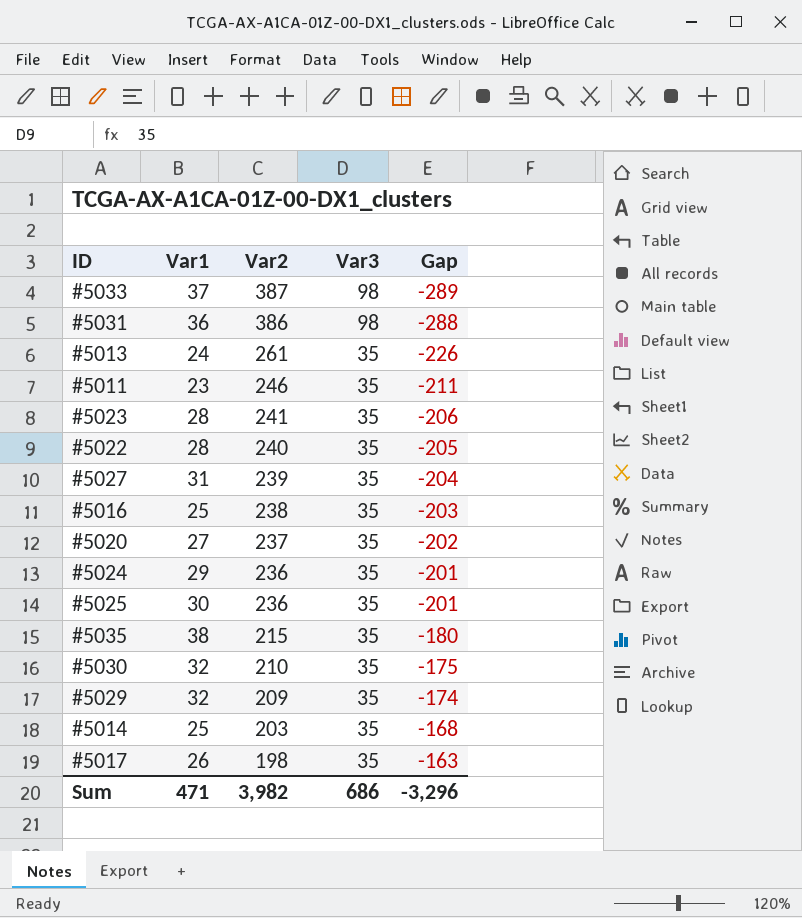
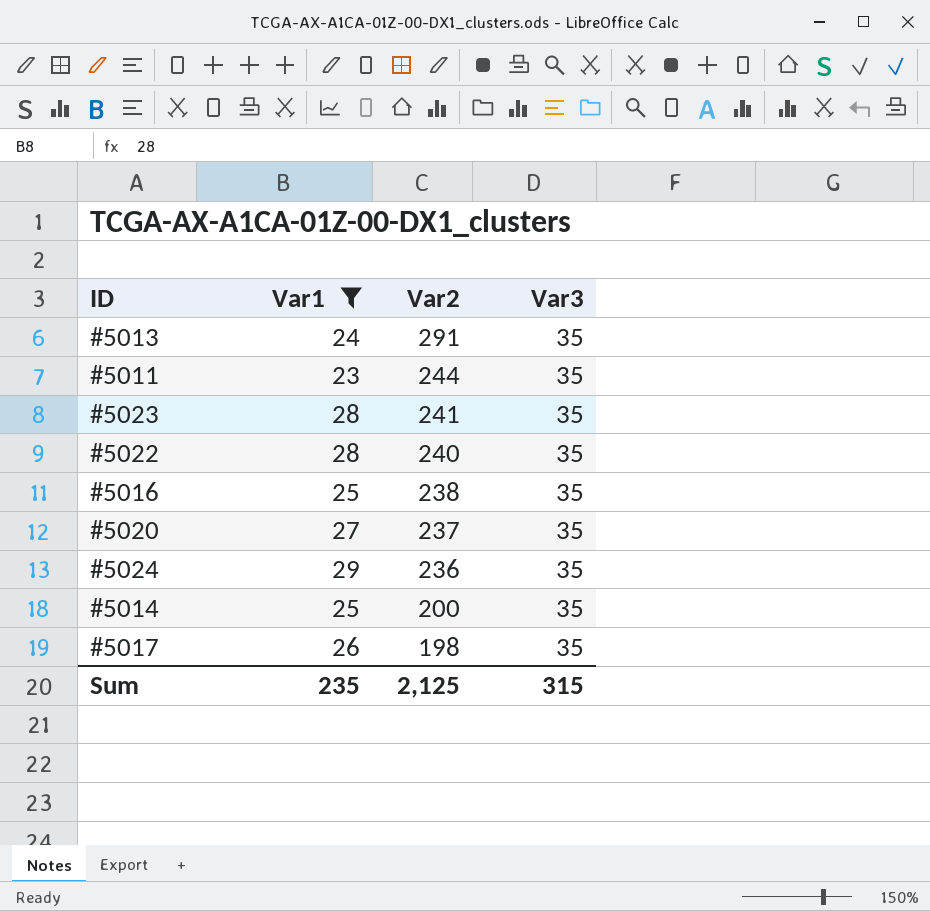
filter: none -> Var1 <= 29
column Gap | formula: [Var3] - [Var2] -> none
#5013 | Var2: 261 -> 291
#5011 | Var2: 246 -> 244
#5014 | Var2: 203 -> 200
Sum | Var1: 471 -> 235
Sum | Var2: 3,982 -> 2,125
Sum | Var3: 686 -> 315

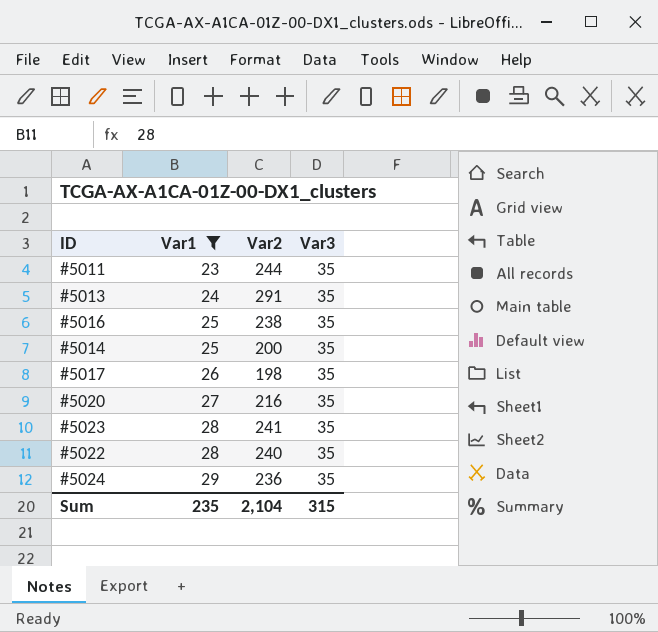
row order: Var2 descending -> Var1 ascending
#5020 | Var2: 237 -> 216
Sum | Var2: 2,125 -> 2,104

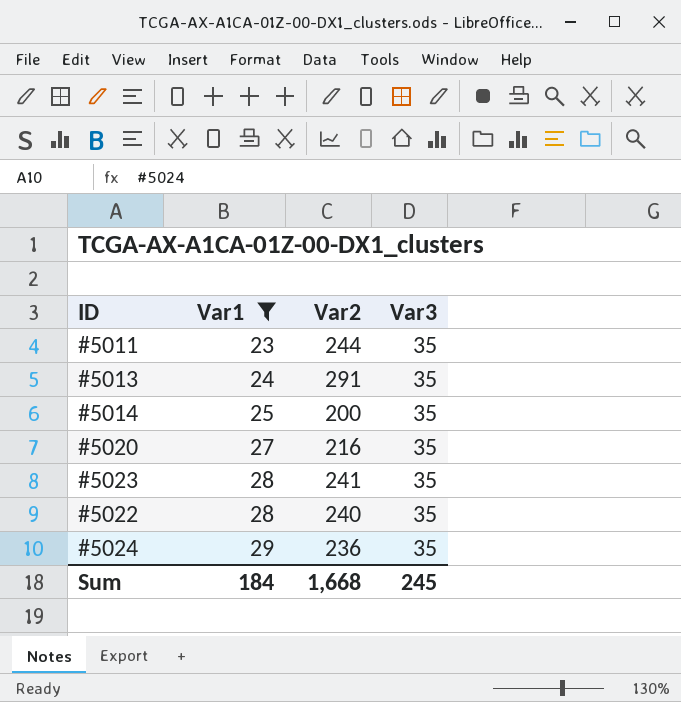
row #5016: 25 | 238 | 35 -> none
row #5017: 26 | 198 | 35 -> none
Sum | Var1: 235 -> 184
Sum | Var2: 2,104 -> 1,668
Sum | Var3: 315 -> 245

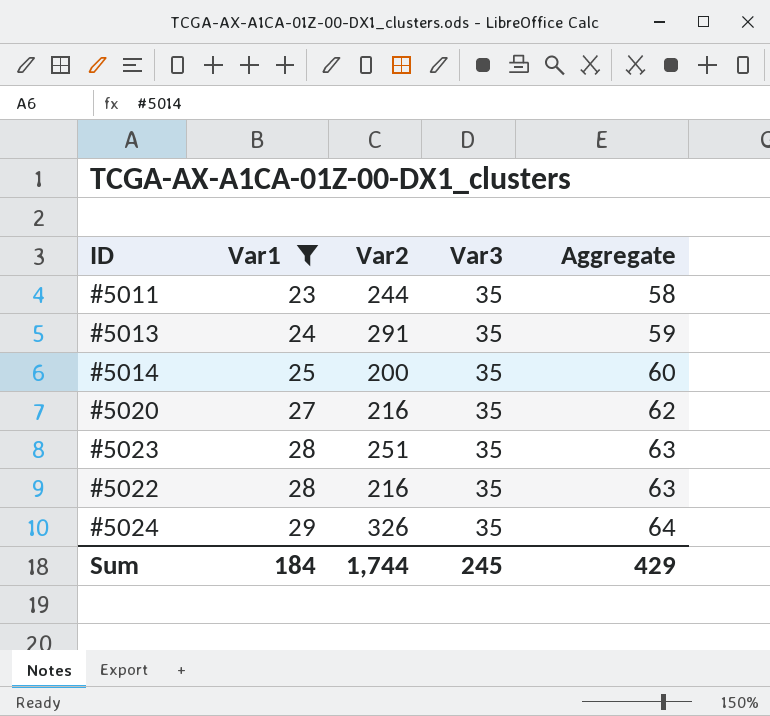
column Aggregate | formula: none -> [Var1] + [Var3]
#5023 | Var2: 241 -> 251
#5022 | Var2: 240 -> 216
#5024 | Var2: 236 -> 326
Sum | Var2: 1,668 -> 1,744

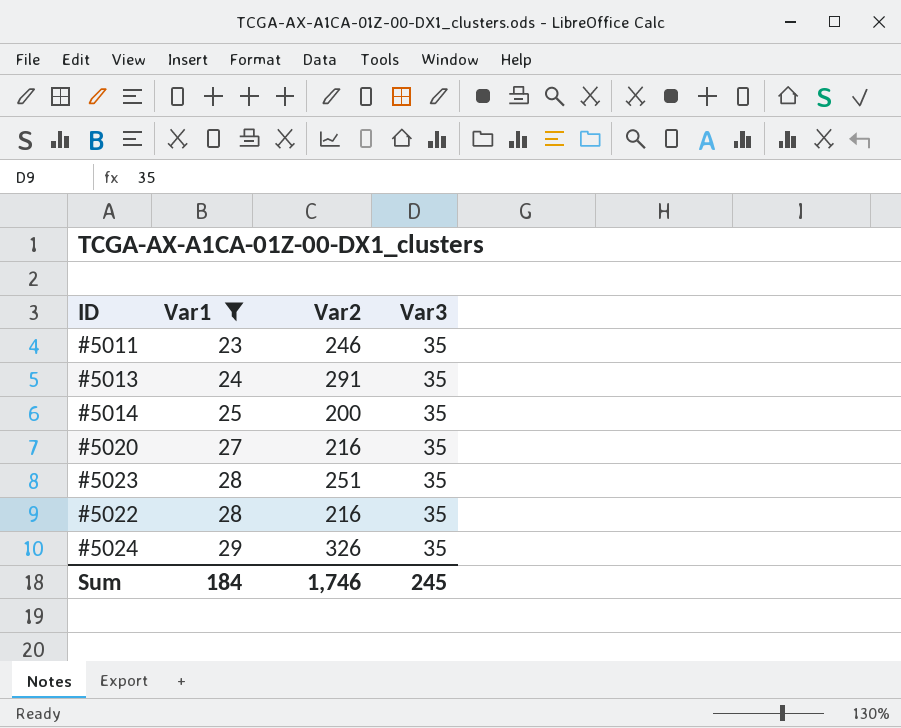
column Aggregate | formula: [Var1] + [Var3] -> none
#5011 | Var2: 244 -> 246
Sum | Var2: 1,744 -> 1,746

